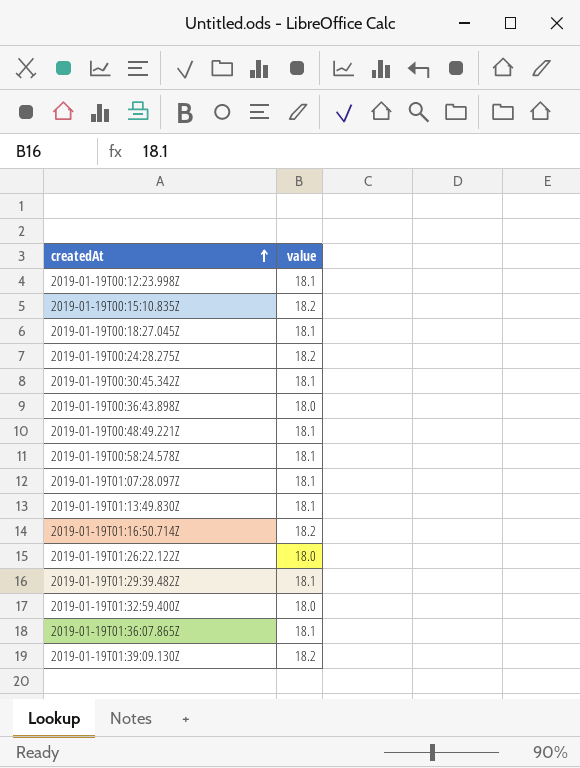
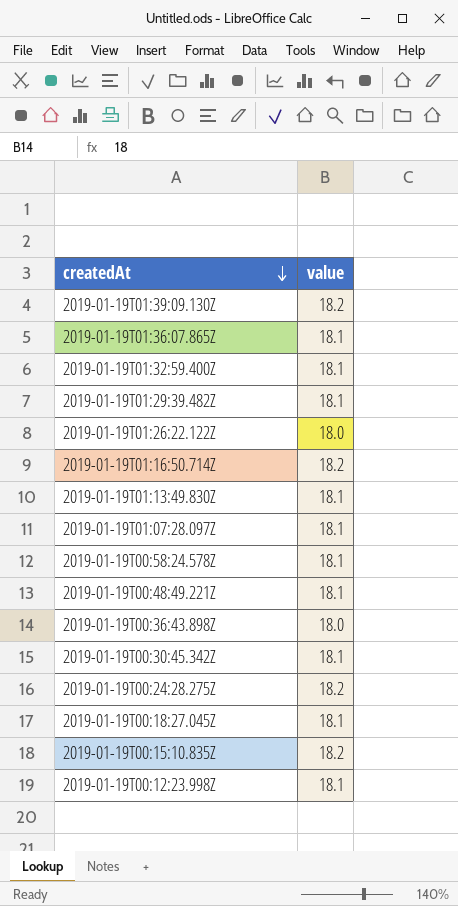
row order: createdAt ascending -> createdAt descending
2019-01-19T01:32:59.400Z | value: 18.0 -> 18.1

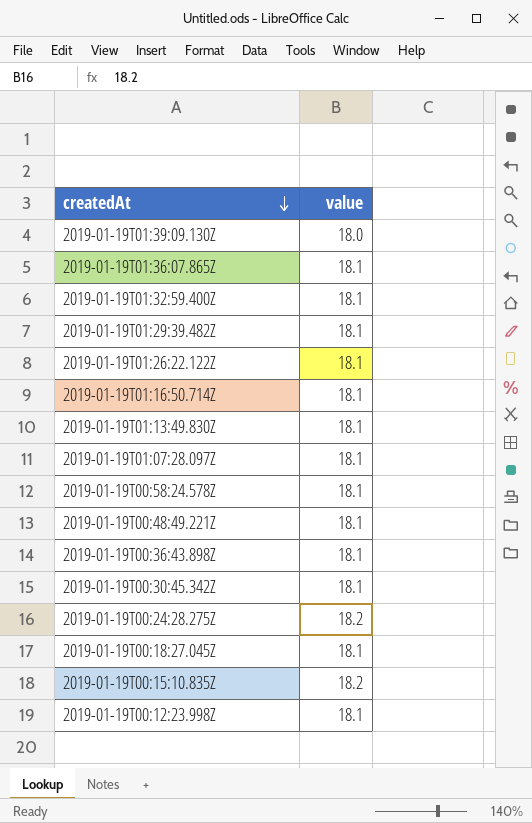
2019-01-19T01:39:09.130Z | value: 18.2 -> 18.0
2019-01-19T01:26:22.122Z | value: 18.0 -> 18.1
2019-01-19T01:16:50.714Z | value: 18.2 -> 18.1
2019-01-19T00:36:43.898Z | value: 18.0 -> 18.1

